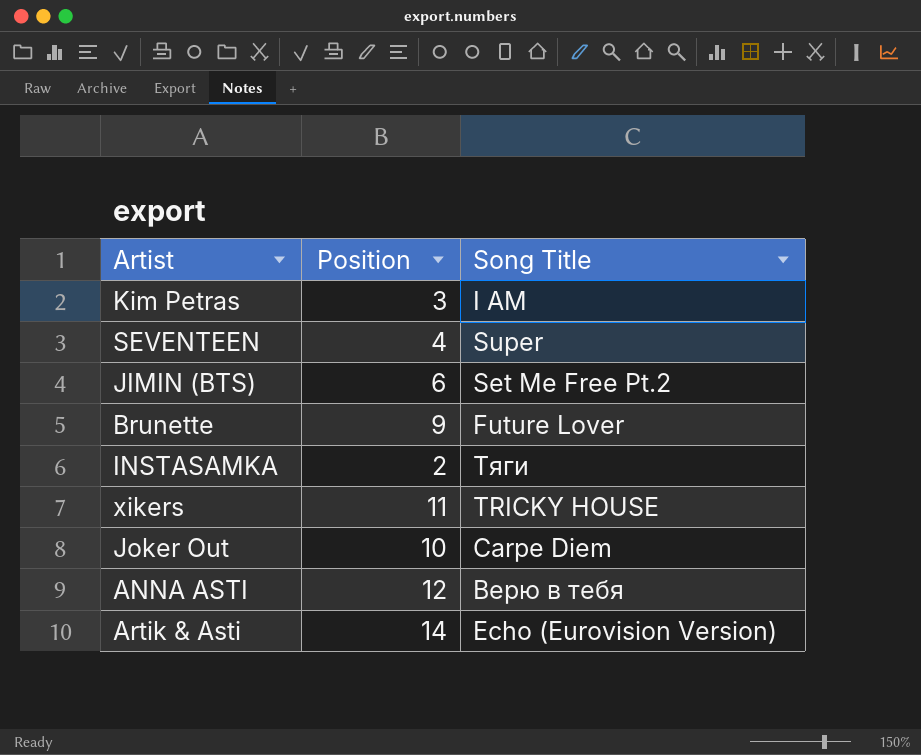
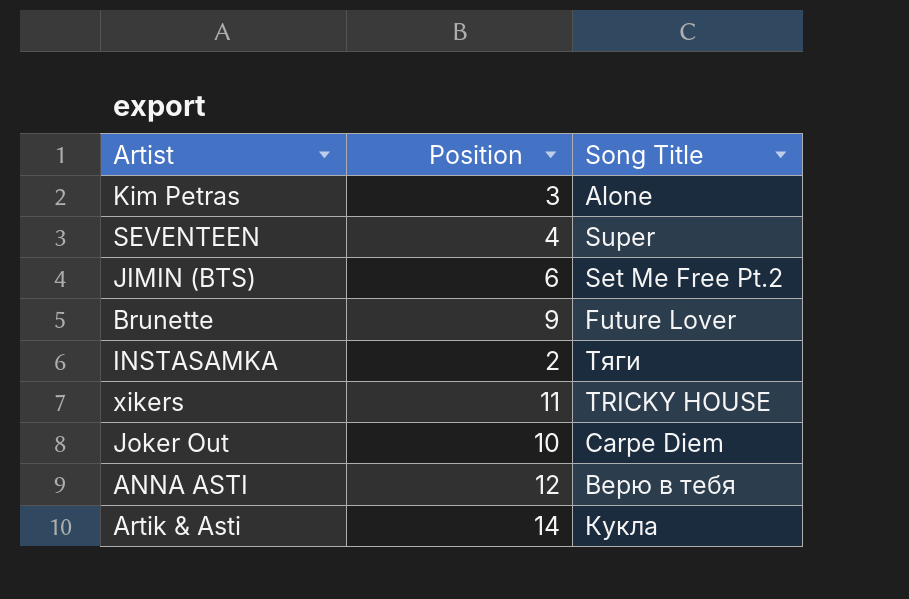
Kim Petras | Song Title: I AM -> Alone
Artik & Asti | Song Title: Echo (Eurovision Version) -> Кукла

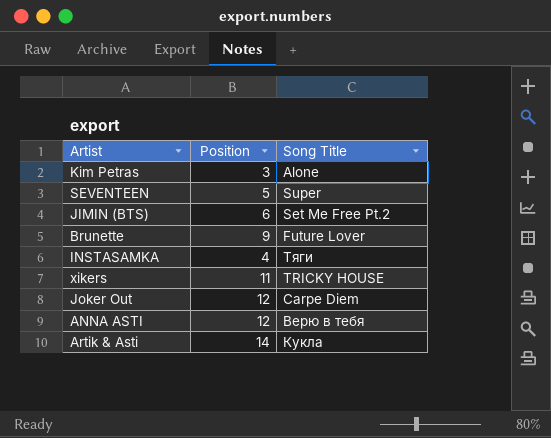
SEVENTEEN | Position: 4 -> 5
INSTASAMKA | Position: 2 -> 4
Joker Out | Position: 10 -> 12

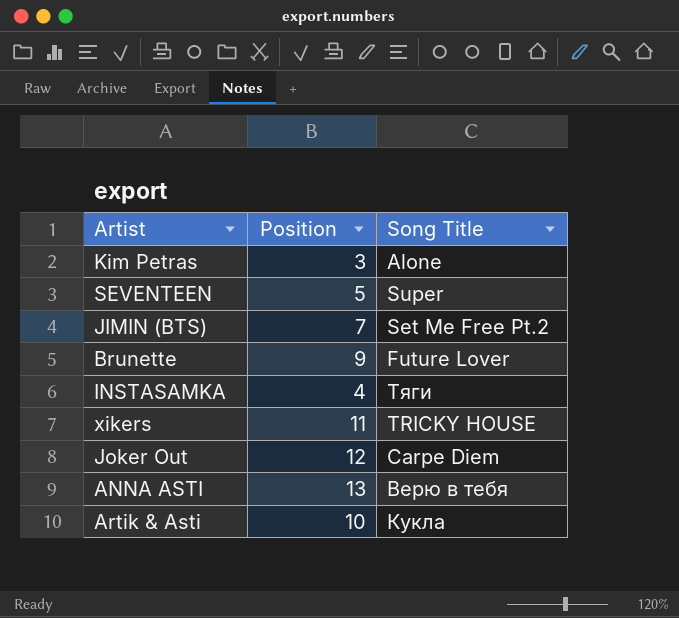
JIMIN (BTS) | Position: 6 -> 7
ANNA ASTI | Position: 12 -> 13
Artik & Asti | Position: 14 -> 10

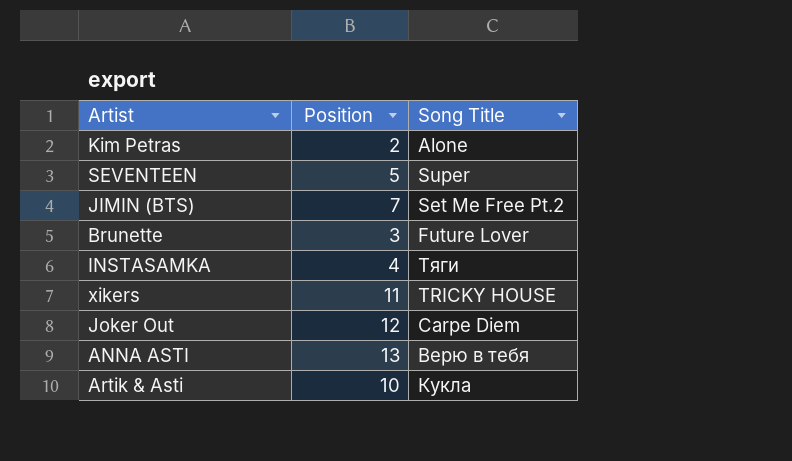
Kim Petras | Position: 3 -> 2
Brunette | Position: 9 -> 3

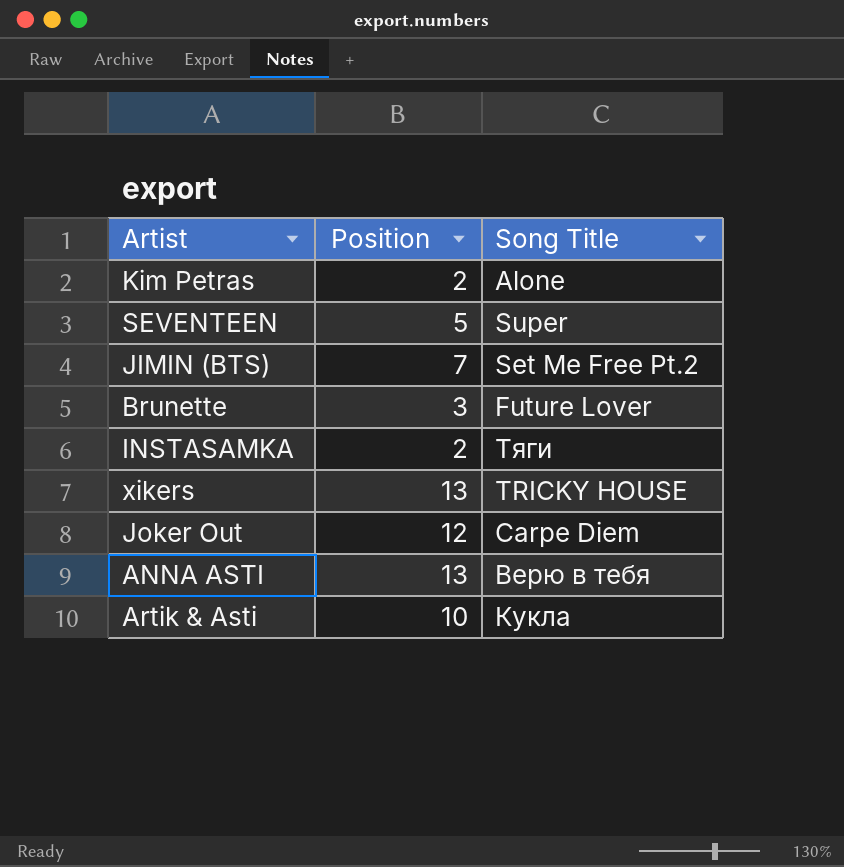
INSTASAMKA | Position: 4 -> 2
xikers | Position: 11 -> 13

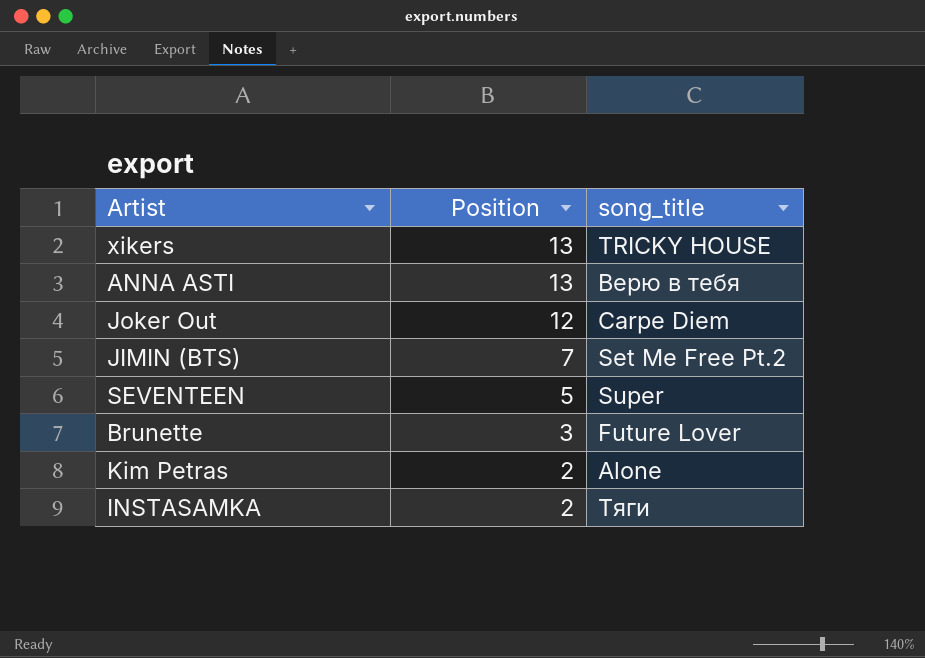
row order: none -> Position descending
column name: Song Title -> song_title
row Artik & Asti: 10 | Кукла -> none

